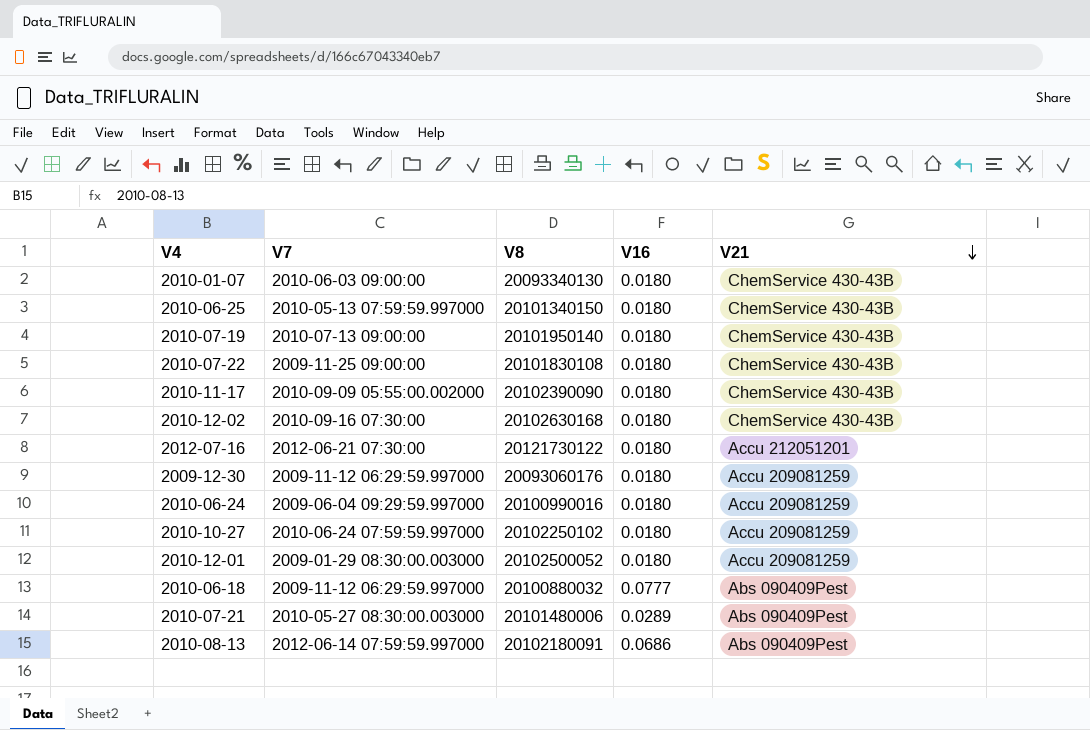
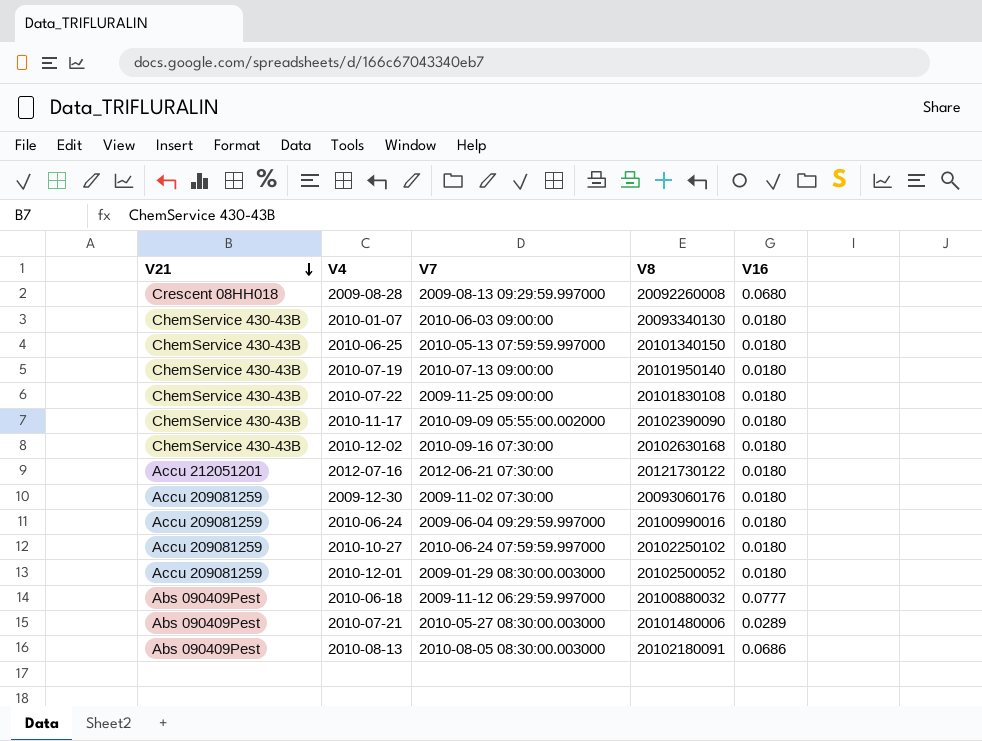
column V21 | position: 5 -> 1
row 2009-08-28: none -> Crescent 08HH018 | 2009-08-13 09:29:59.997000 | 20092260008 | 0.0680
2009-12-30 | V7: 2009-11-12 06:29:59.997000 -> 2009-11-02 07:30:00
2010-08-13 | V7: 2012-06-14 07:59:59.997000 -> 2010-08-05 08:30:00.003000

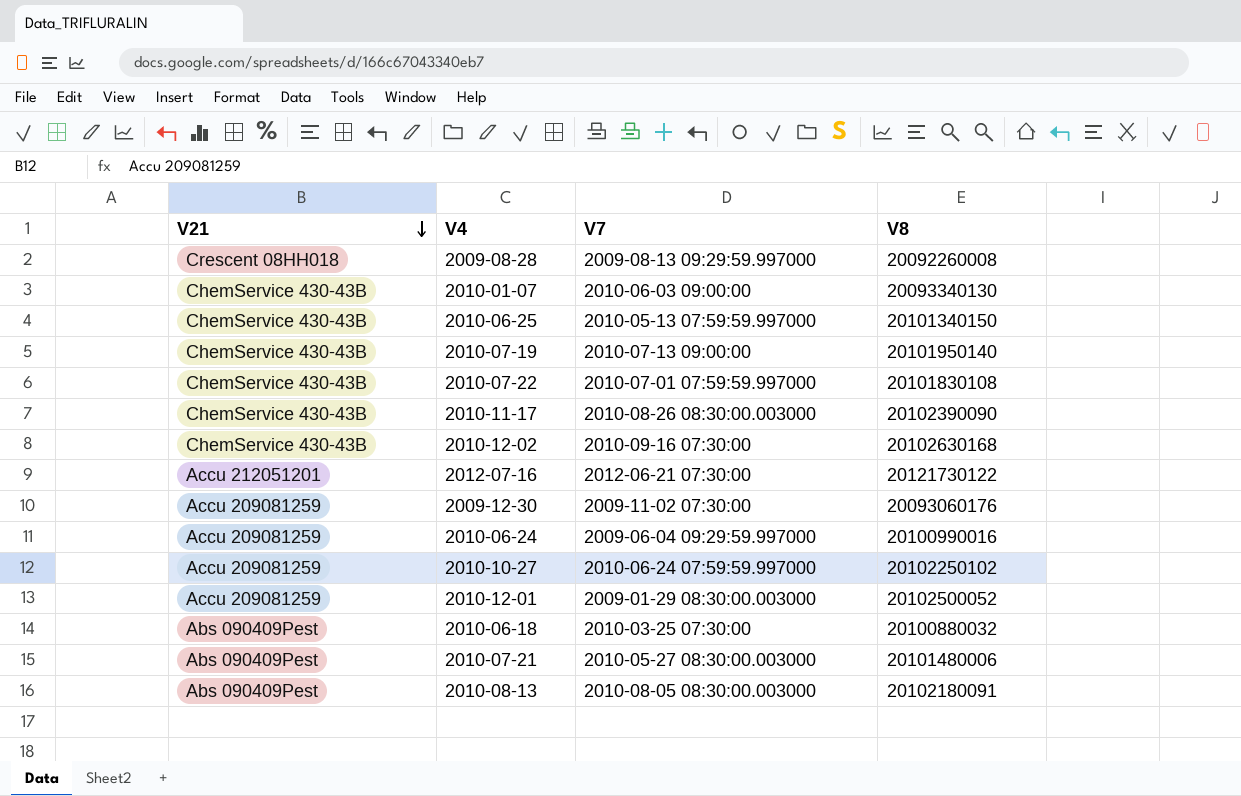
column V16 | position: 5 -> none
2010-07-22 | V7: 2009-11-25 09:00:00 -> 2010-07-01 07:59:59.997000
2010-11-17 | V7: 2010-09-09 05:55:00.002000 -> 2010-08-26 08:30:00.003000
2010-06-18 | V7: 2009-11-12 06:29:59.997000 -> 2010-03-25 07:30:00

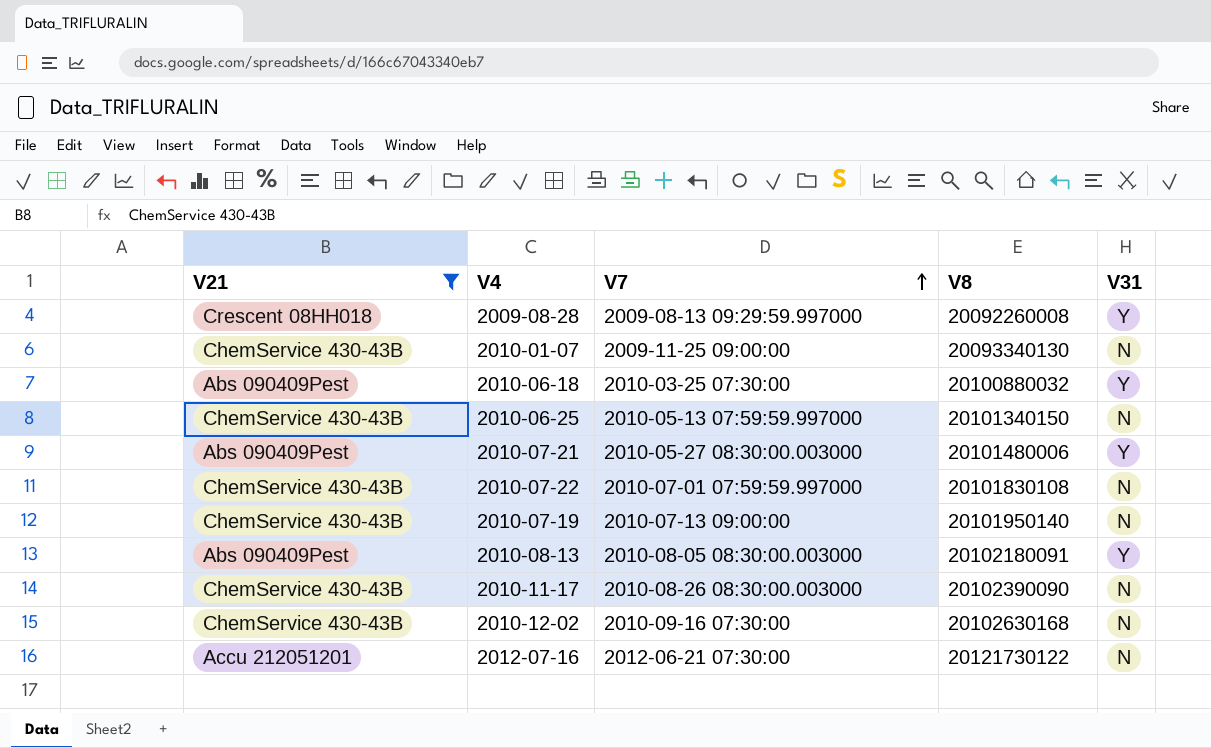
filter: none -> V21 != Accu 209081259
row order: V21 descending -> V7 ascending
column V31 | position: none -> 5
2010-01-07 | V7: 2010-06-03 09:00:00 -> 2009-11-25 09:00:00

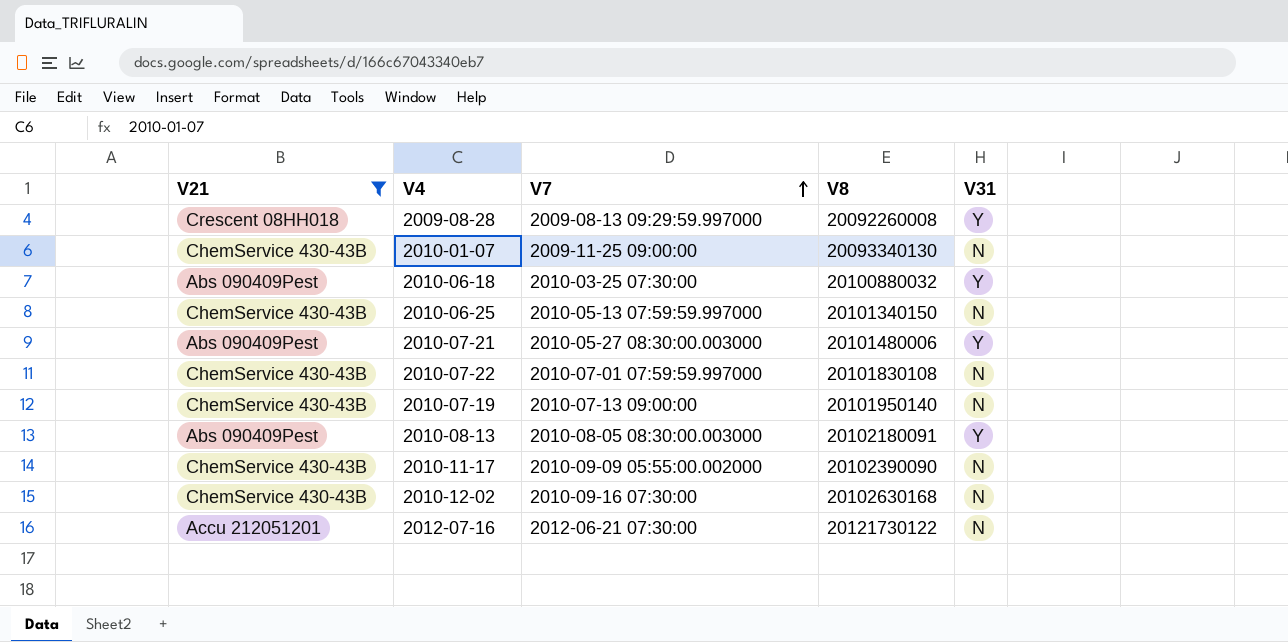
2010-11-17 | V7: 2010-08-26 08:30:00.003000 -> 2010-09-09 05:55:00.002000

